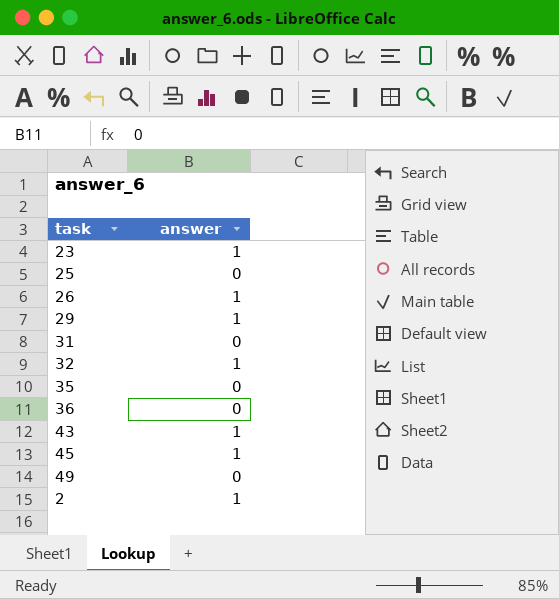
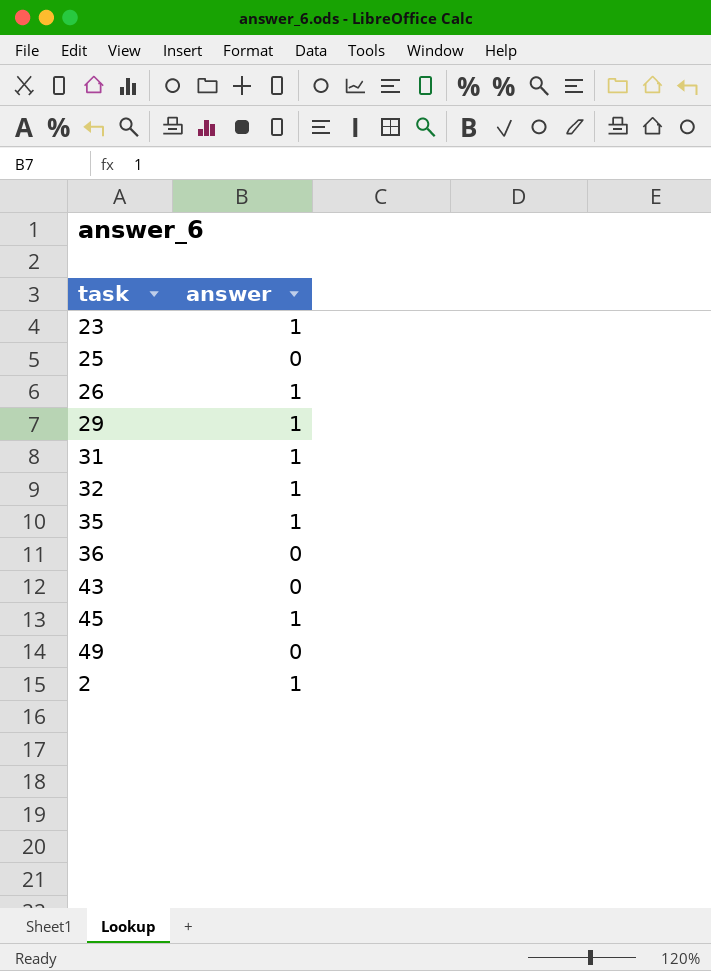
31 | answer: 0 -> 1
35 | answer: 0 -> 1
43 | answer: 1 -> 0

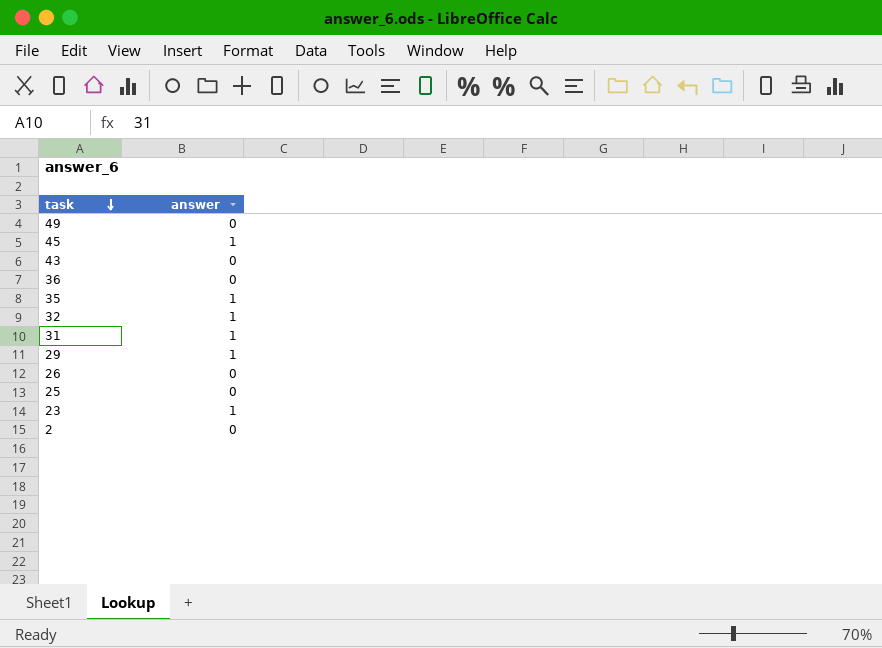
row order: none -> task descending
26 | answer: 1 -> 0
2 | answer: 1 -> 0

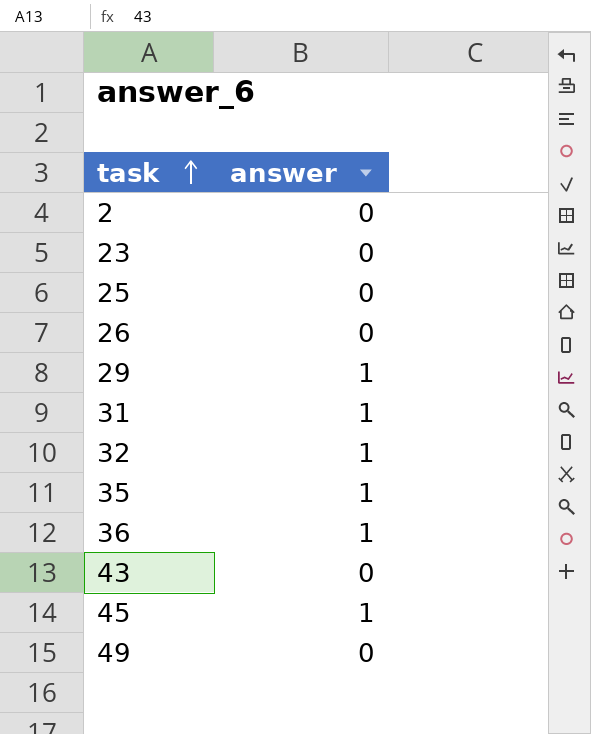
row order: task descending -> task ascending
23 | answer: 1 -> 0
36 | answer: 0 -> 1

